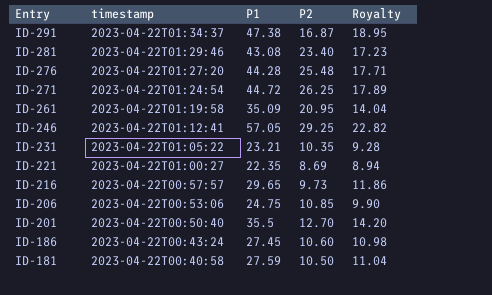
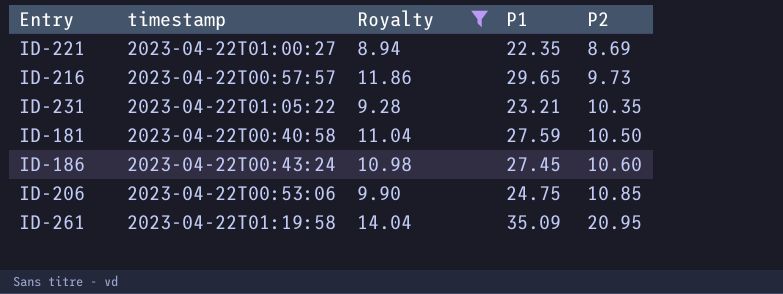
filter: none -> Royalty <= 14.04
row order: Entry descending -> P2 ascending
column Royalty | position: 5 -> 3

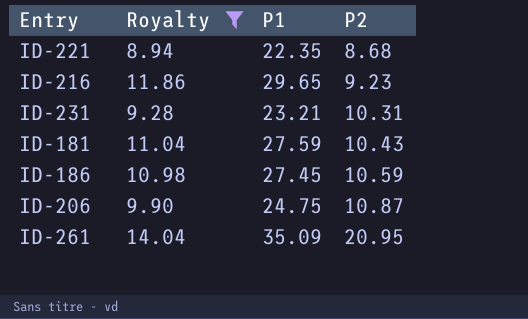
column timestamp | position: 2 -> none
ID-221 | P2: 8.69 -> 8.68
ID-216 | P2: 9.73 -> 9.23
ID-231 | P2: 10.35 -> 10.31
ID-181 | P2: 10.50 -> 10.43
ID-186 | P2: 10.60 -> 10.59
ID-206 | P2: 10.85 -> 10.87

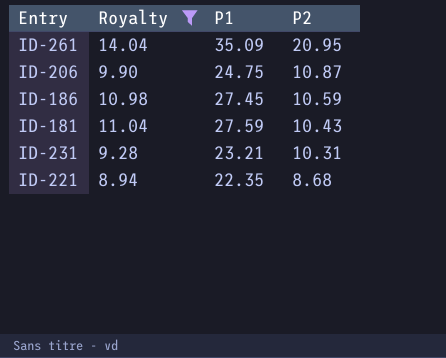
row order: P2 ascending -> P2 descending
row ID-216: 11.86 | 29.65 | 9.23 -> none

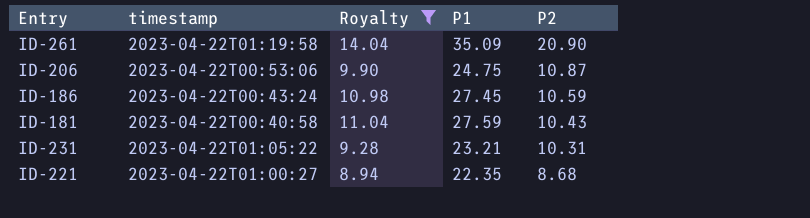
column timestamp | position: none -> 2
ID-261 | P2: 20.95 -> 20.90

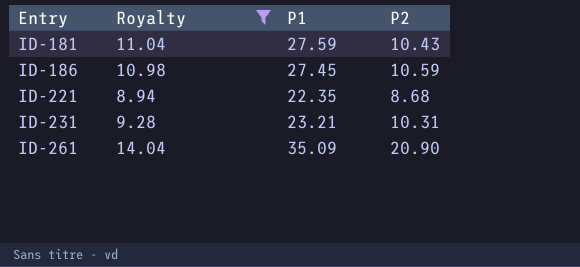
row order: P2 descending -> Entry ascending
column timestamp | position: 2 -> none
row ID-206: 2023-04-22T00:53:06 | 9.90 | 24.75 | 10.87 -> none

